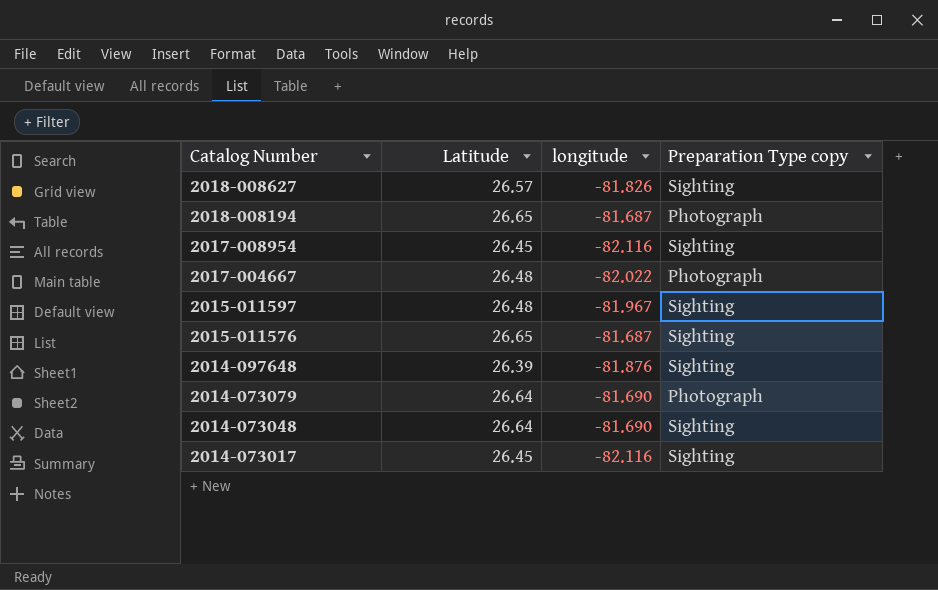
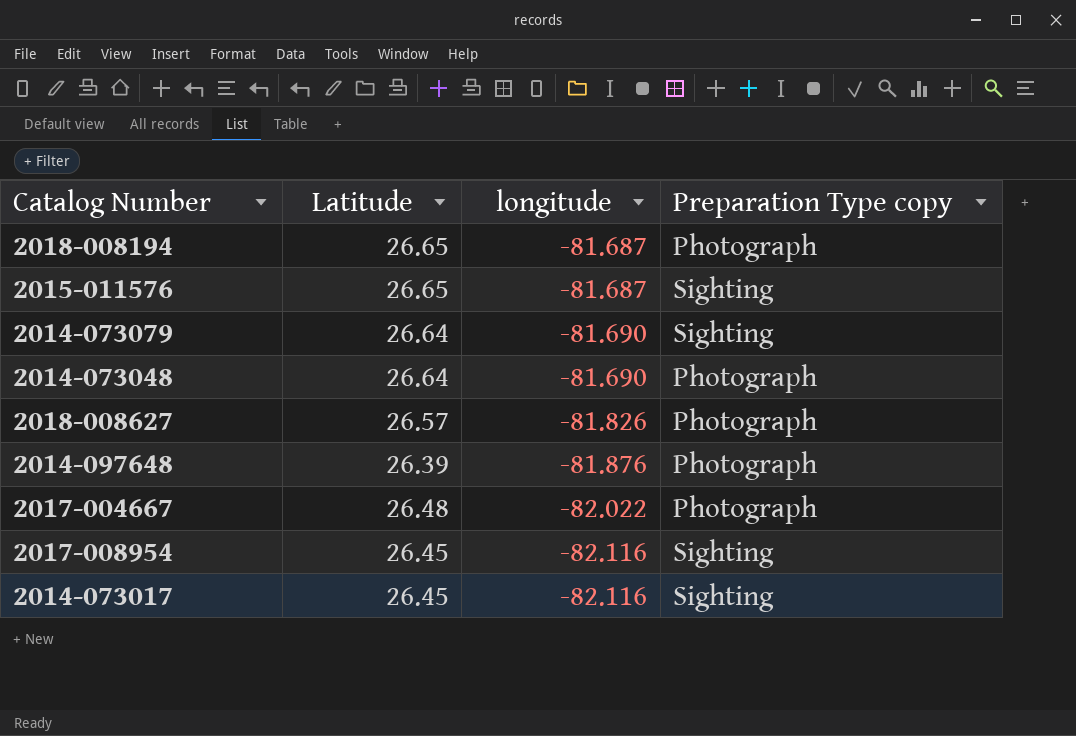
row order: Catalog Number descending -> longitude descending
row 2015-011597: 26.48 | -81.967 | Sighting -> none
2014-073079 | Preparation Type copy: Photograph -> Sighting
2014-073048 | Preparation Type copy: Sighting -> Photograph
2018-008627 | Preparation Type copy: Sighting -> Photograph
2014-097648 | Preparation Type copy: Sighting -> Photograph

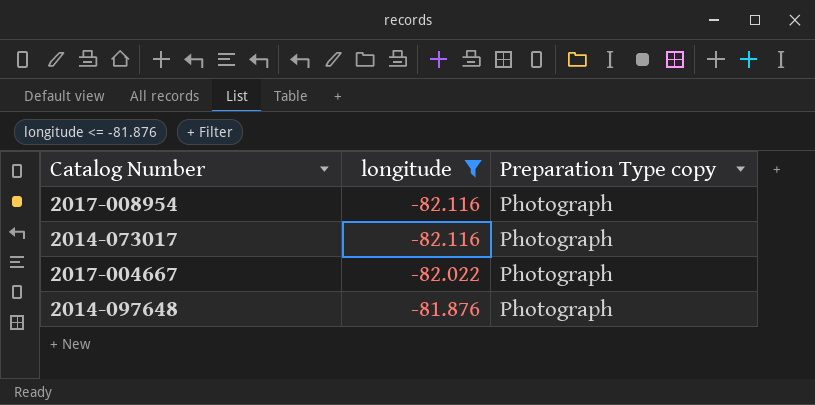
filter: none -> longitude <= -81.876
row order: longitude descending -> longitude ascending
column Latitude | position: 2 -> none
2017-008954 | Preparation Type copy: Sighting -> Photograph
2014-073017 | Preparation Type copy: Sighting -> Photograph

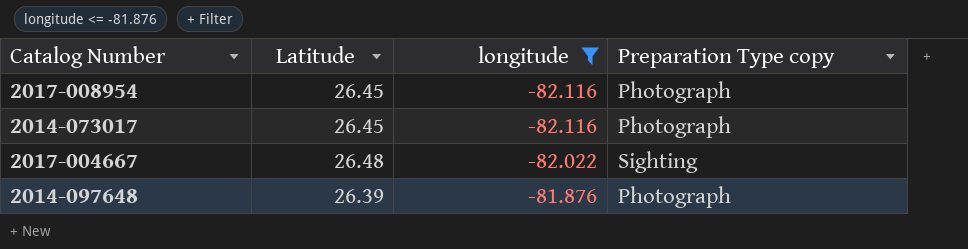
column Latitude | position: none -> 2
2017-004667 | Preparation Type copy: Photograph -> Sighting

